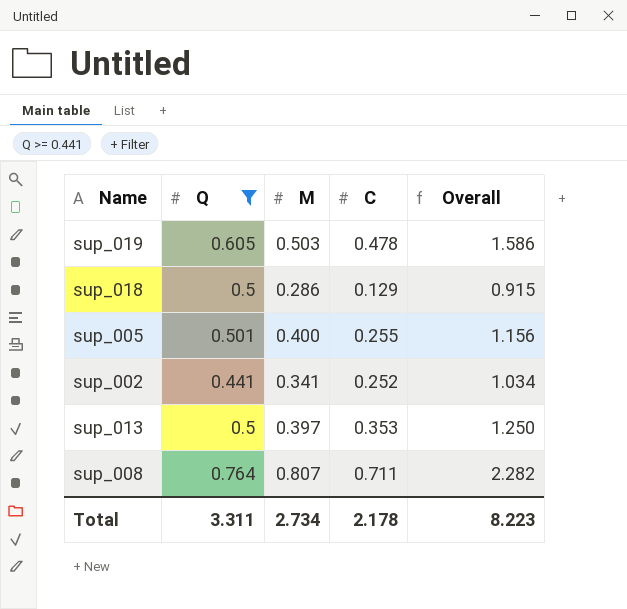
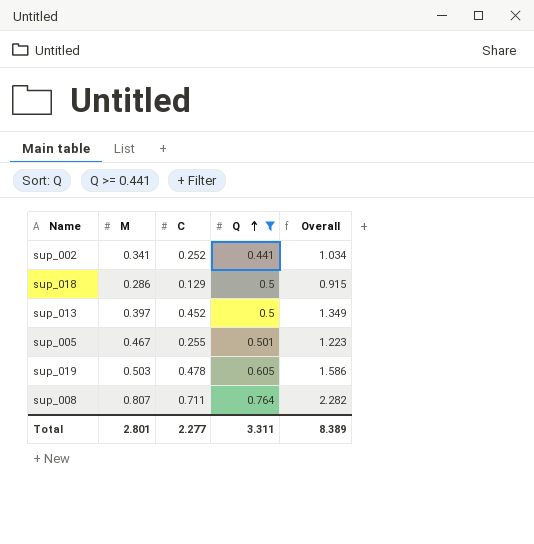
row order: none -> Q ascending
column Q | position: 2 -> 4
sup_013 | C: 0.353 -> 0.452
sup_013 | Overall: 1.250 -> 1.349
sup_005 | M: 0.400 -> 0.467
sup_005 | Overall: 1.156 -> 1.223
Total | M: 2.734 -> 2.801
Total | C: 2.178 -> 2.277
Total | Overall: 8.223 -> 8.389

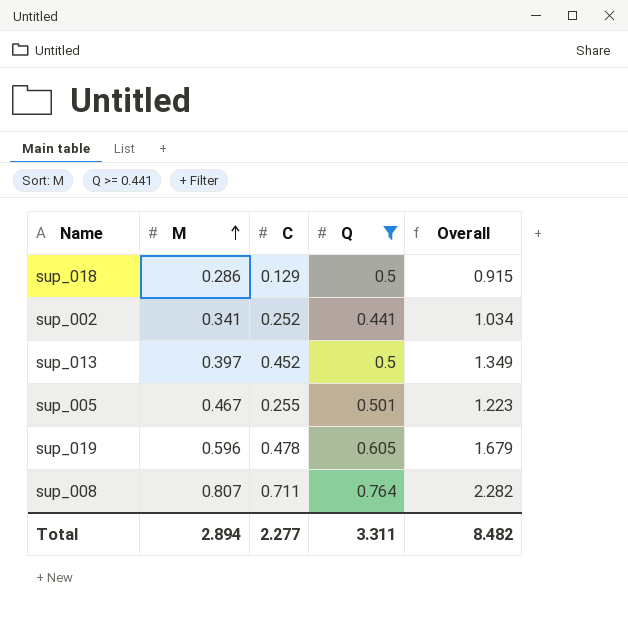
row order: Q ascending -> M ascending
sup_019 | M: 0.503 -> 0.596
sup_019 | Overall: 1.586 -> 1.679
Total | M: 2.801 -> 2.894
Total | Overall: 8.389 -> 8.482

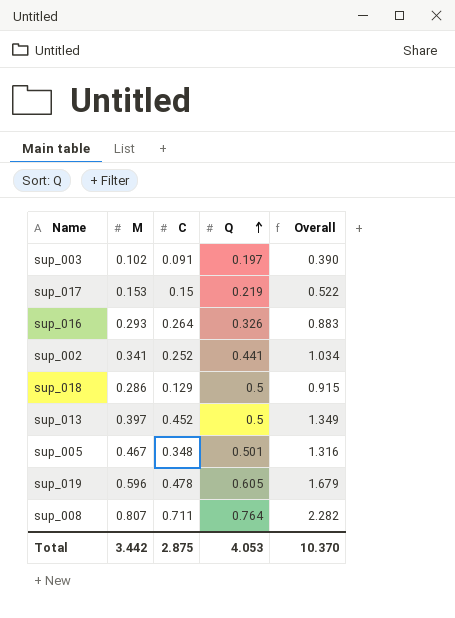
filter: Q >= 0.441 -> none
row order: M ascending -> Q ascending
sup_005 | C: 0.255 -> 0.348
sup_005 | Overall: 1.223 -> 1.316
Total | M: 2.894 -> 3.442
Total | C: 2.277 -> 2.875
Total | Q: 3.311 -> 4.053
Total | Overall: 8.482 -> 10.370

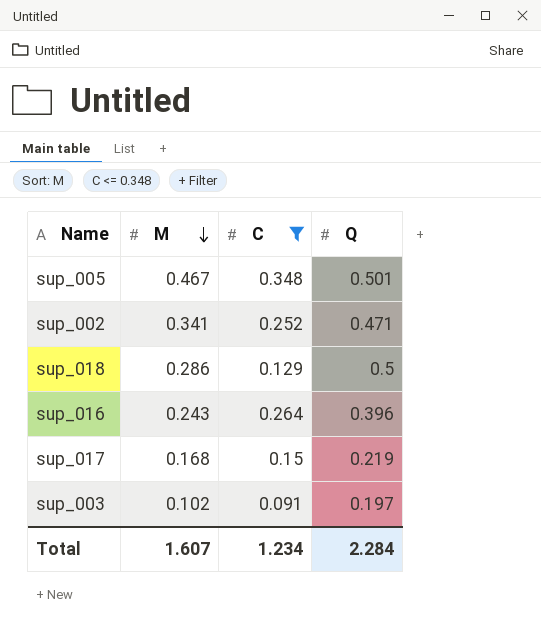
filter: none -> C <= 0.348
row order: Q ascending -> M descending
column Overall | formula: [M] + [C] + [Q] -> none
sup_002 | Q: 0.441 -> 0.471
sup_016 | M: 0.293 -> 0.243
sup_016 | Q: 0.326 -> 0.396
sup_017 | M: 0.153 -> 0.168
Total | M: 3.442 -> 1.607
Total | C: 2.875 -> 1.234
Total | Q: 4.053 -> 2.284

